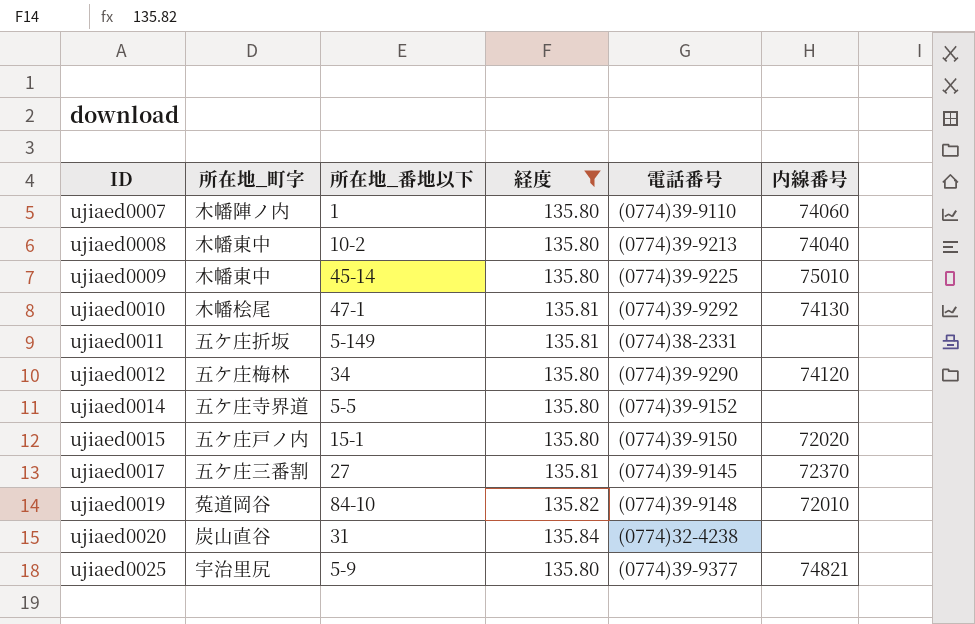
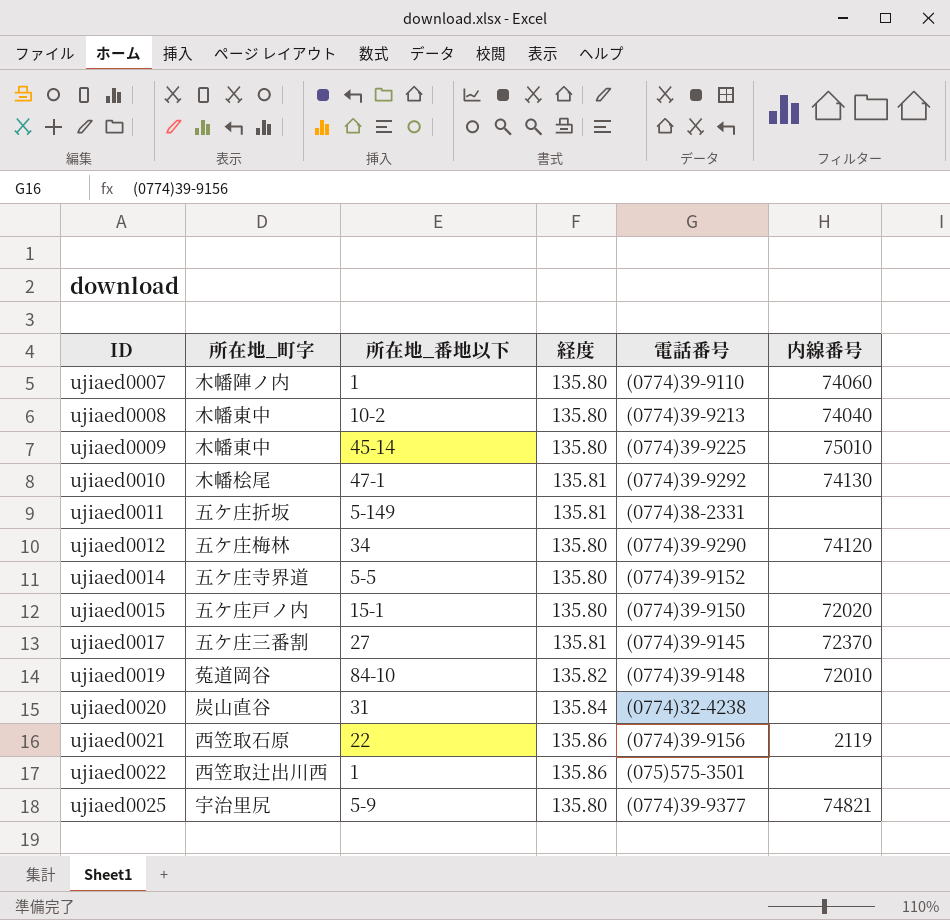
filter: 経度 != 135.86 -> none

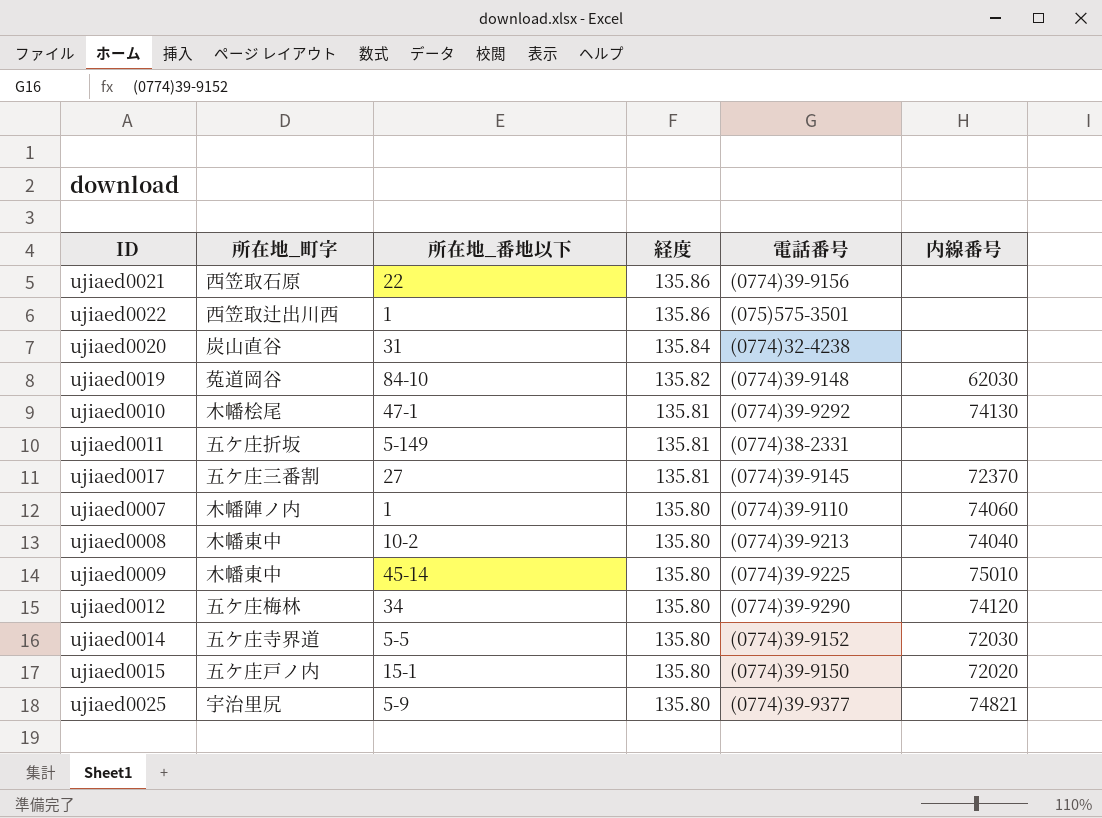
row order: ID ascending -> 経度 descending
ujiaed0021 | 内線番号: 2119 -> none
ujiaed0019 | 内線番号: 72010 -> 62030
ujiaed0014 | 内線番号: none -> 72030

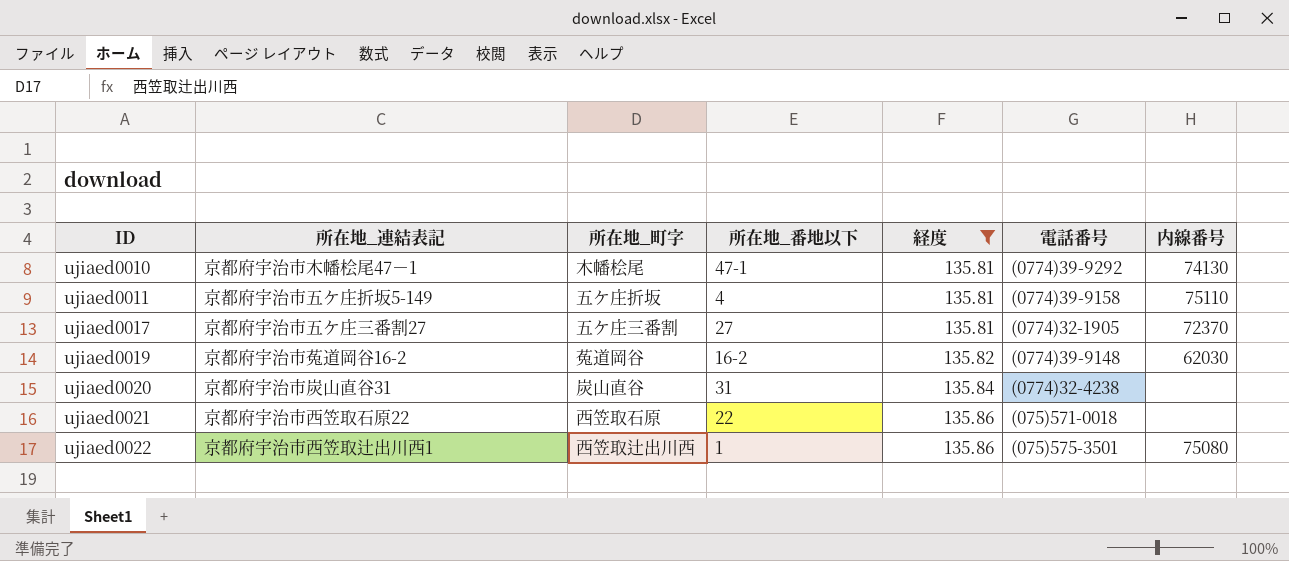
filter: none -> 経度 != 135.80
row order: 経度 descending -> ID ascending
column 所在地_連結表記 | position: none -> 2
ujiaed0011 | 所在地_番地以下: 5-149 -> 4
ujiaed0011 | 電話番号: (0774)38-2331 -> (0774)39-9158
ujiaed0011 | 内線番号: none -> 75110
ujiaed0017 | 電話番号: (0774)39-9145 -> (0774)32-1905
ujiaed0019 | 所在地_番地以下: 84-10 -> 16-2
ujiaed0021 | 電話番号: (0774)39-9156 -> (075)571-0018
ujiaed0022 | 内線番号: none -> 75080

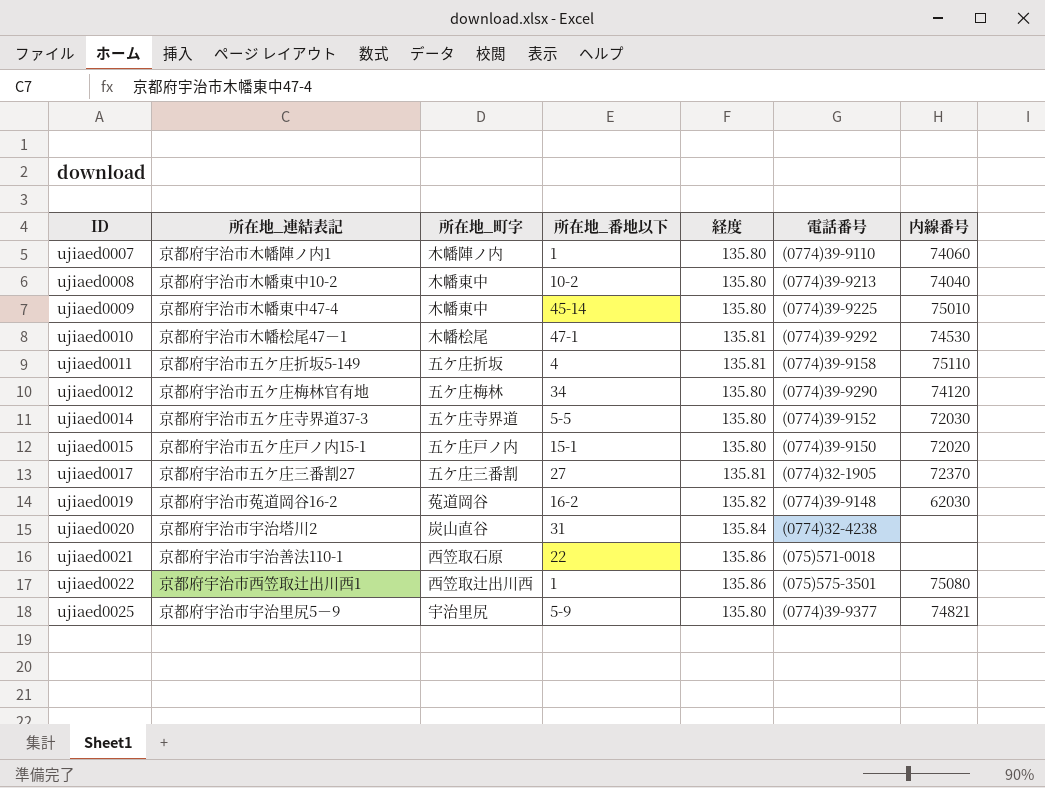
filter: 経度 != 135.80 -> none
ujiaed0010 | 内線番号: 74130 -> 74530
ujiaed0020 | 所在地_連結表記: 京都府宇治市炭山直谷31 -> 京都府宇治市宇治塔川2
ujiaed0021 | 所在地_連結表記: 京都府宇治市西笠取石原22 -> 京都府宇治市宇治善法110-1

